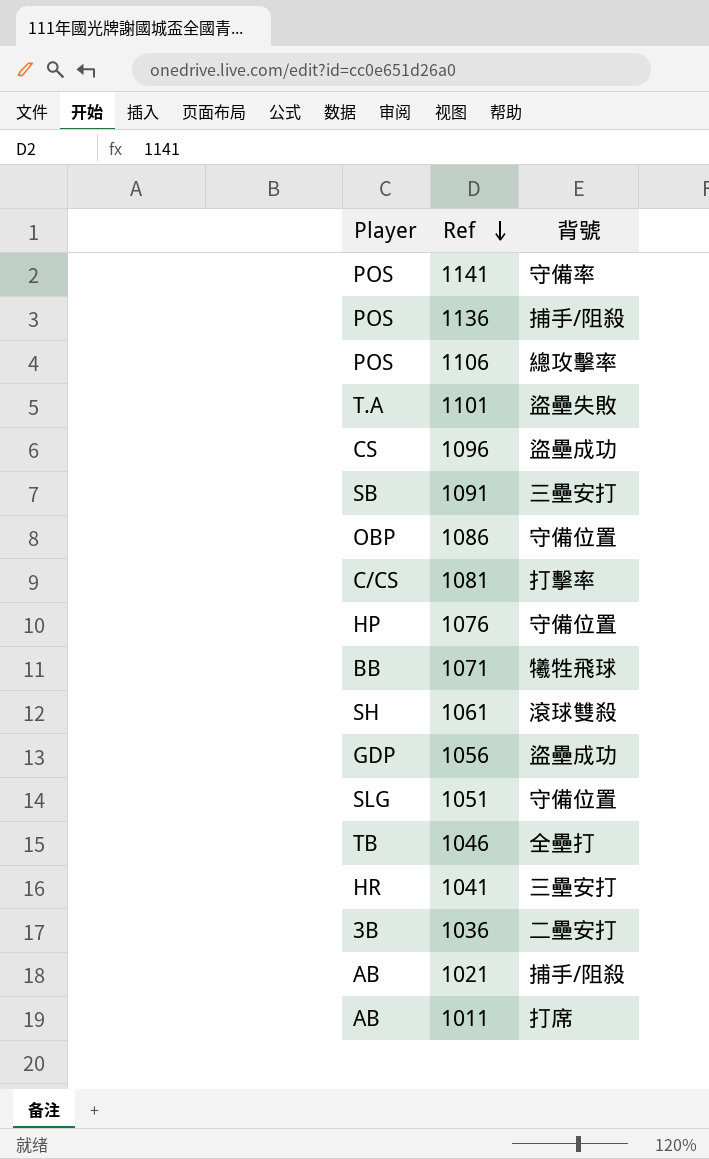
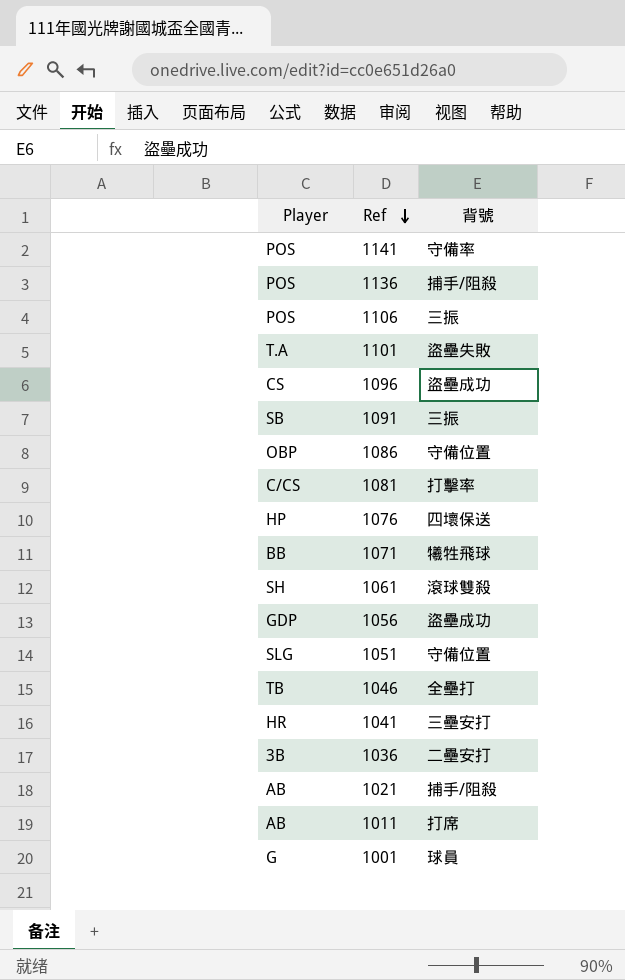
1106 | 背號: 總攻擊率 -> 三振
1091 | 背號: 三壘安打 -> 三振
1076 | 背號: 守備位置 -> 四壞保送
row 1001: none -> G | 球員

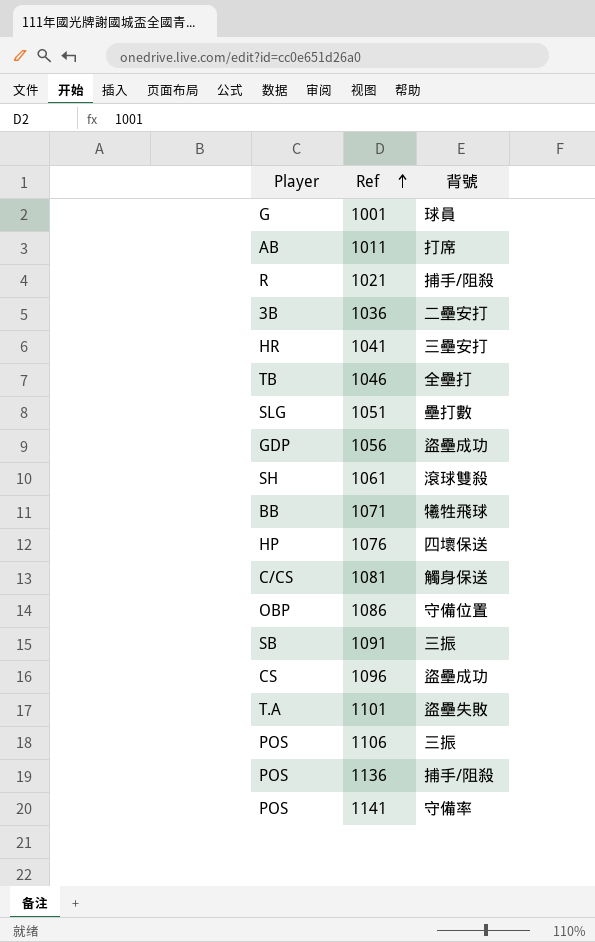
row order: Ref descending -> Ref ascending
1021 | Player: AB -> R
1051 | 背號: 守備位置 -> 壘打數
1081 | 背號: 打擊率 -> 觸身保送

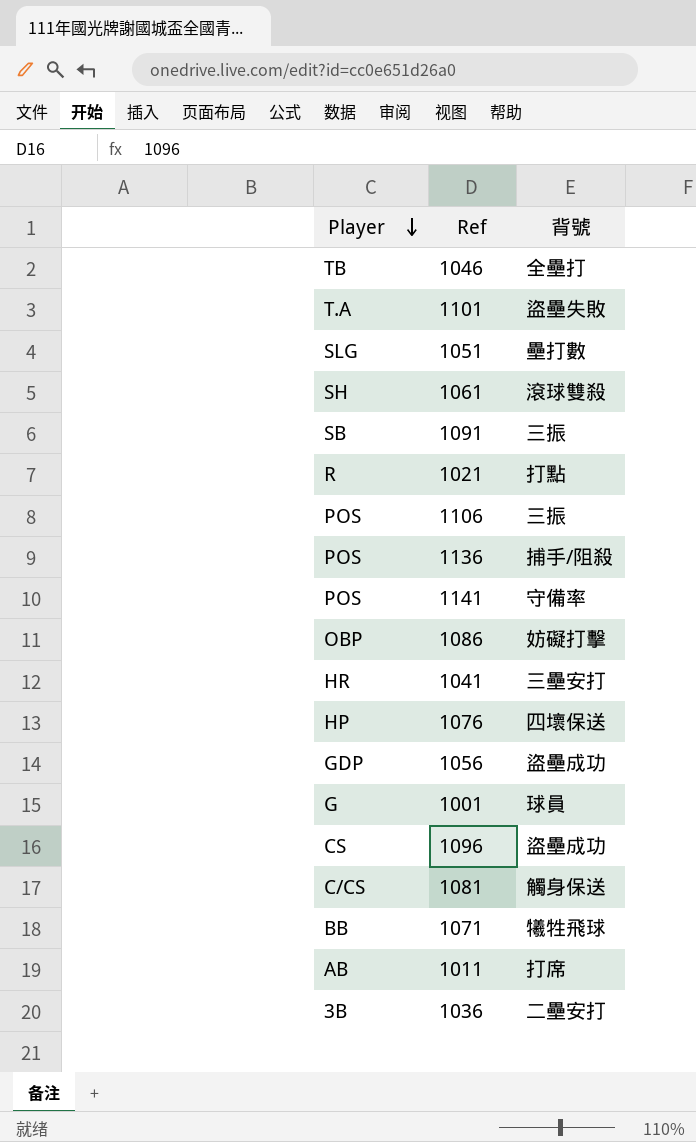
row order: Ref ascending -> Player descending
1021 | 背號: 捕手/阻殺 -> 打點
1086 | 背號: 守備位置 -> 妨礙打擊

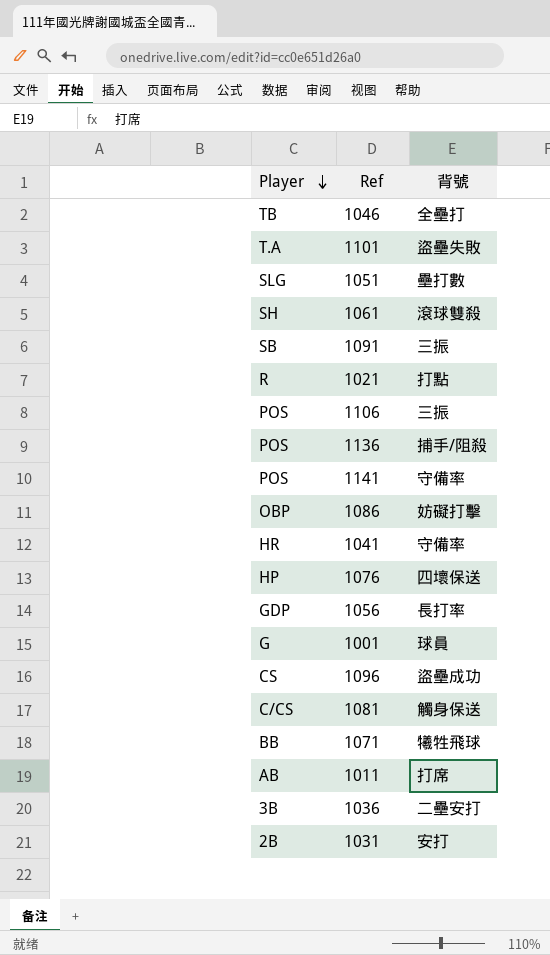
1041 | 背號: 三壘安打 -> 守備率
1056 | 背號: 盜壘成功 -> 長打率
row 1031: none -> 2B | 安打

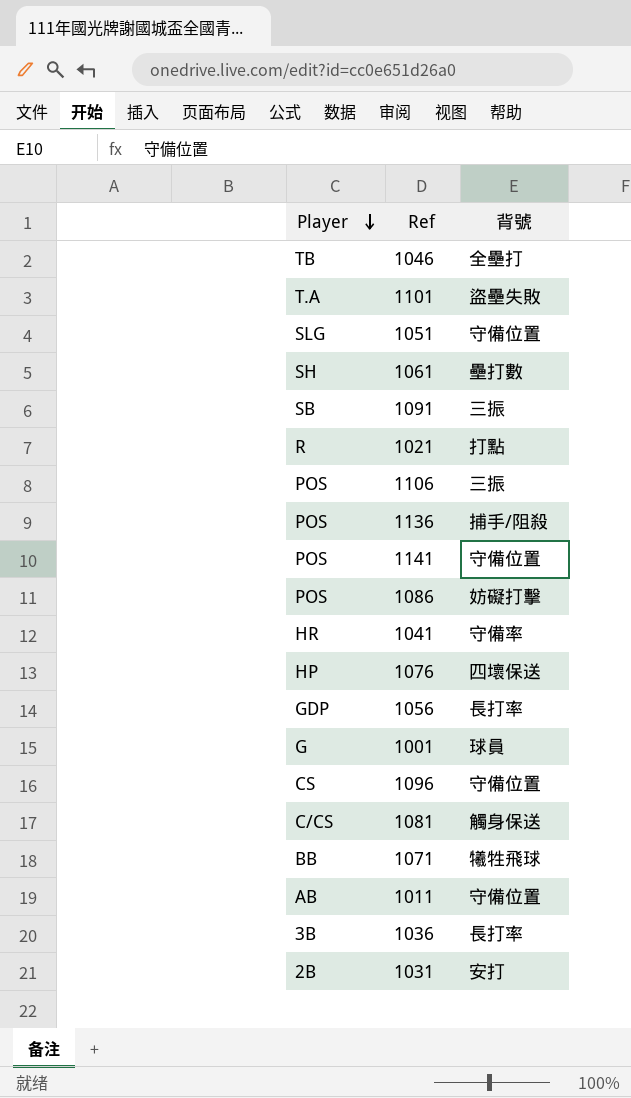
1051 | 背號: 壘打數 -> 守備位置
1061 | 背號: 滾球雙殺 -> 壘打數
1141 | 背號: 守備率 -> 守備位置
1086 | Player: OBP -> POS
1096 | 背號: 盜壘成功 -> 守備位置
1011 | 背號: 打席 -> 守備位置
1036 | 背號: 二壘安打 -> 長打率

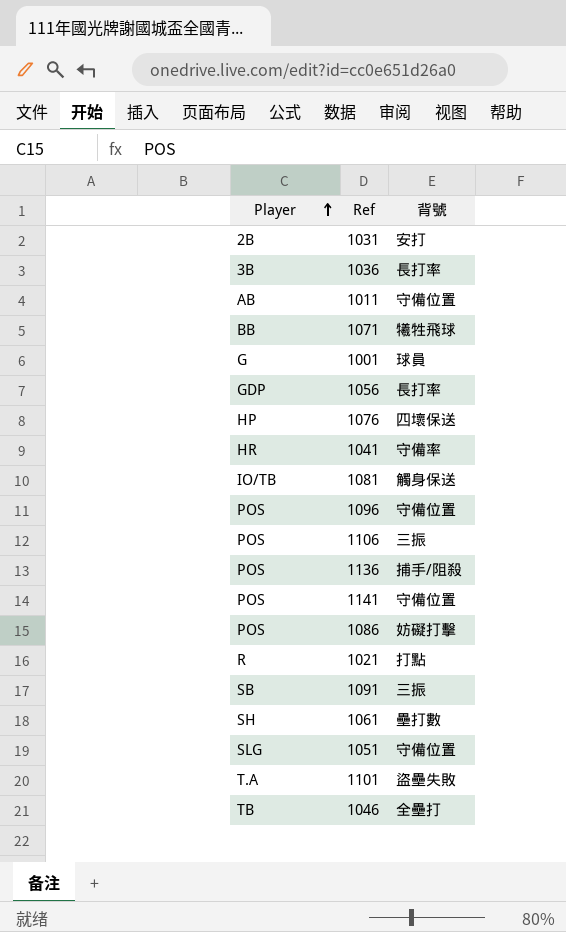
row order: Player descending -> Player ascending
1081 | Player: C/CS -> IO/TB
1096 | Player: CS -> POS

